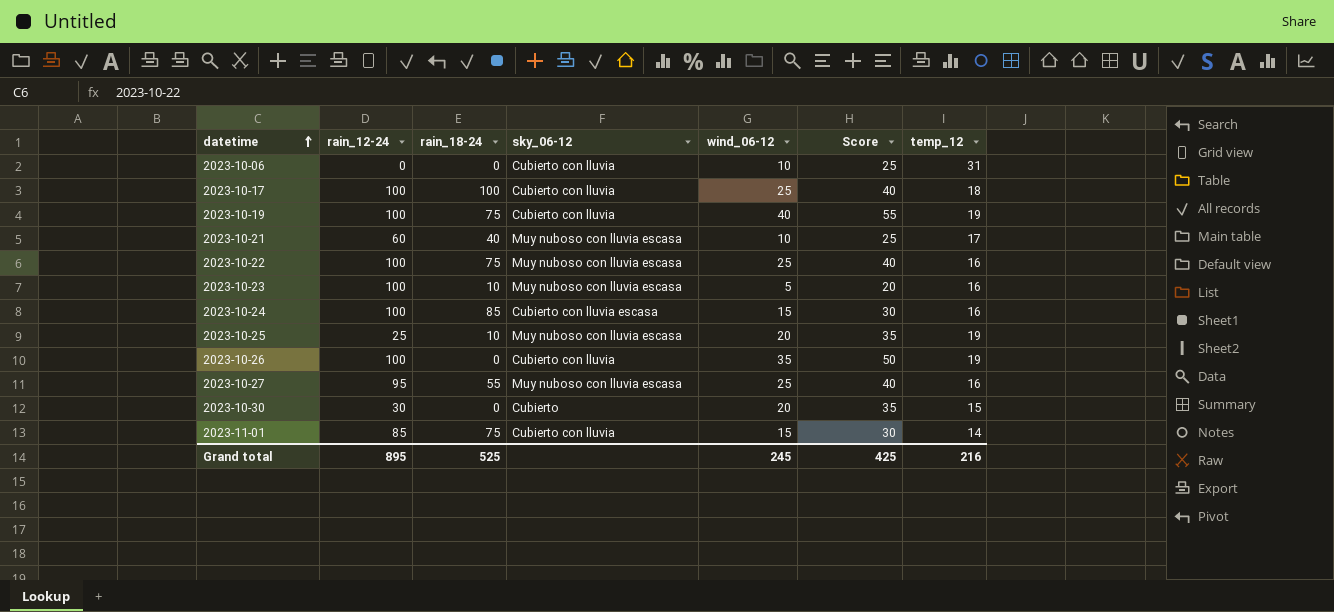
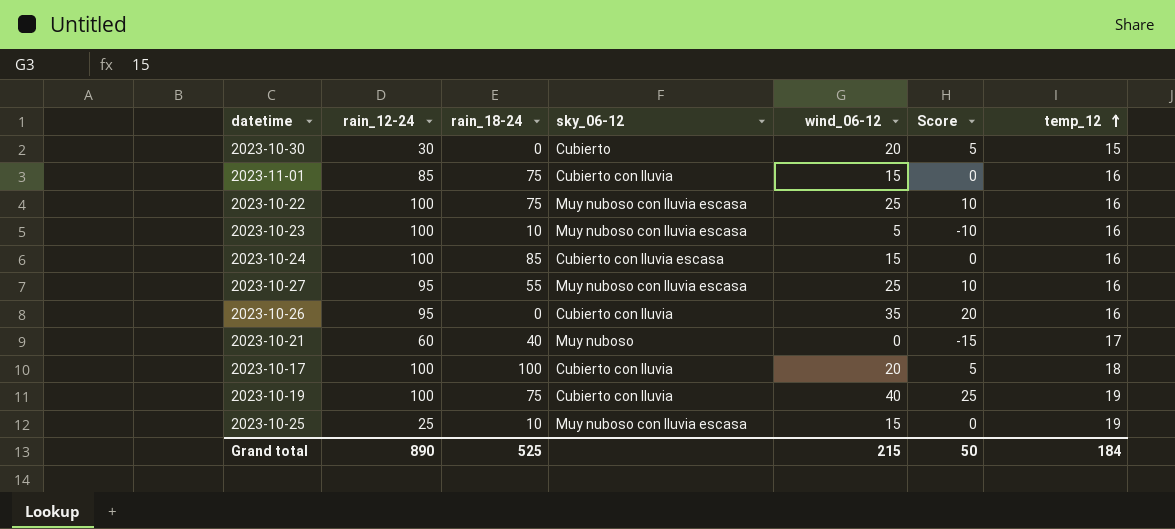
row order: datetime ascending -> temp_12 ascending
column Score | formula: [wind_06-12] + 15 -> [wind_06-12] - 15
row 2023-10-06: 0 | 0 | Cubierto con lluvia | 10 | 25 | 31 -> none
2023-11-01 | temp_12: 14 -> 16
2023-10-26 | rain_12-24: 100 -> 95
2023-10-26 | temp_12: 19 -> 16
2023-10-21 | sky_06-12: Muy nuboso con lluvia escasa -> Muy nuboso
2023-10-21 | wind_06-12: 10 -> 0
2023-10-17 | wind_06-12: 25 -> 20
2023-10-25 | wind_06-12: 20 -> 15
Grand total | rain_12-24: 895 -> 890
Grand total | wind_06-12: 245 -> 215
Grand total | Score: 425 -> 50
Grand total | temp_12: 216 -> 184

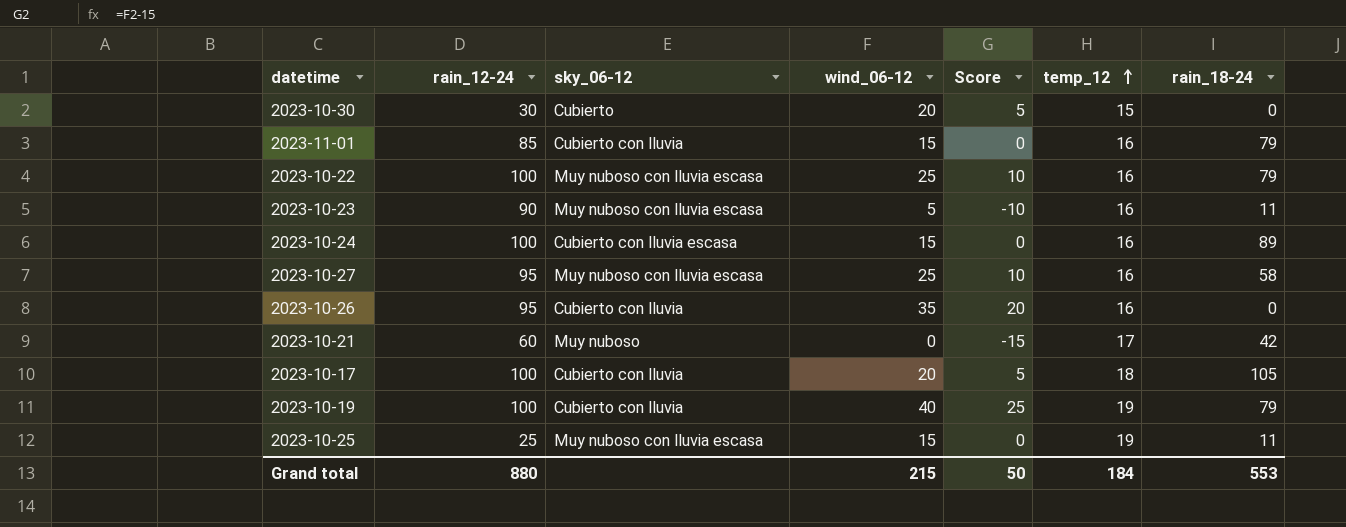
column rain_18-24 | position: 3 -> 7
2023-11-01 | rain_18-24: 75 -> 79
2023-10-22 | rain_18-24: 75 -> 79
2023-10-23 | rain_12-24: 100 -> 90
2023-10-23 | rain_18-24: 10 -> 11
2023-10-24 | rain_18-24: 85 -> 89
2023-10-27 | rain_18-24: 55 -> 58
2023-10-21 | rain_18-24: 40 -> 42
2023-10-17 | rain_18-24: 100 -> 105
2023-10-19 | rain_18-24: 75 -> 79
2023-10-25 | rain_18-24: 10 -> 11
Grand total | rain_12-24: 890 -> 880
Grand total | rain_18-24: 525 -> 553

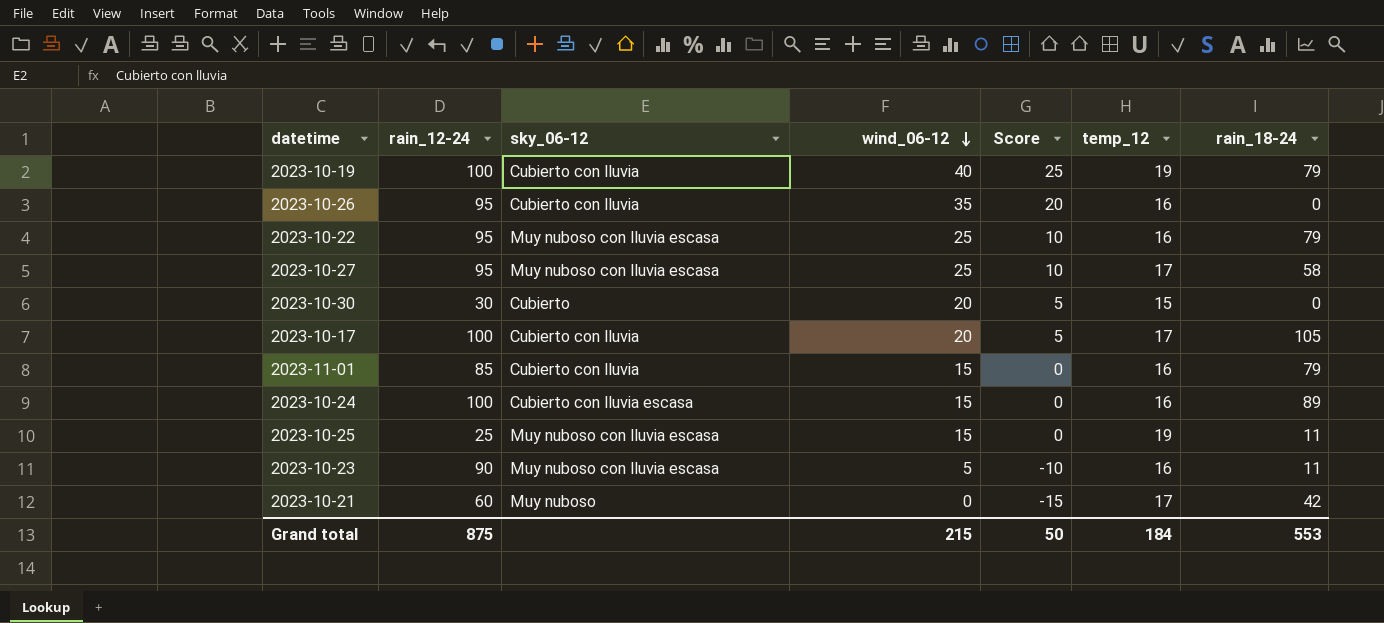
row order: temp_12 ascending -> wind_06-12 descending
2023-10-22 | rain_12-24: 100 -> 95
2023-10-27 | temp_12: 16 -> 17
2023-10-17 | temp_12: 18 -> 17
Grand total | rain_12-24: 880 -> 875

